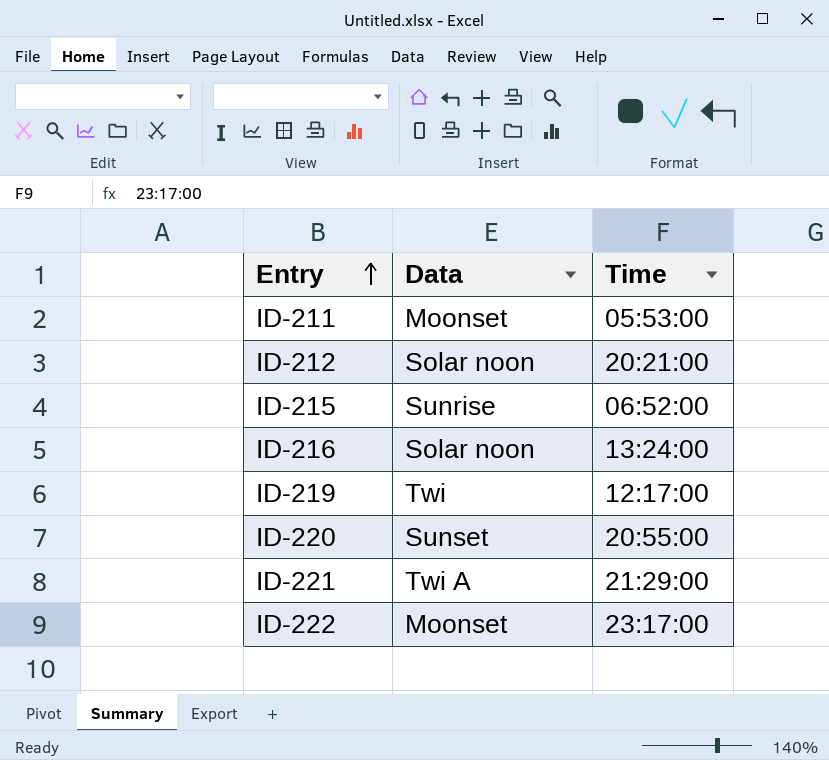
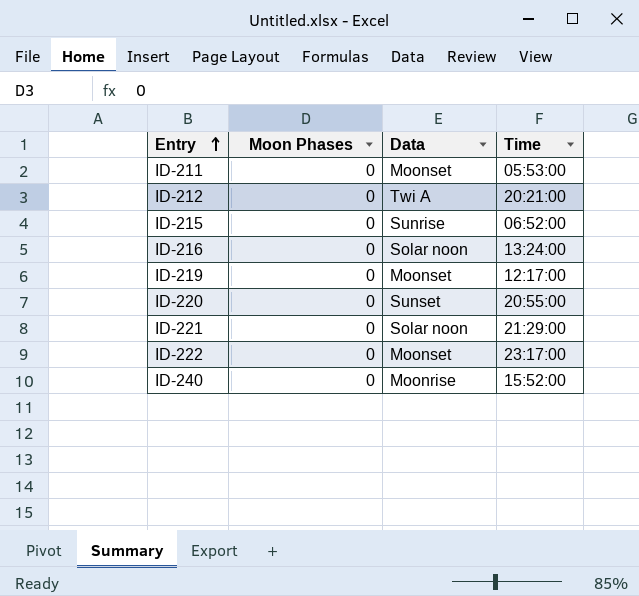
column Moon Phases | position: none -> 2
ID-212 | Data: Solar noon -> Twi A
ID-219 | Data: Twi -> Moonset
ID-221 | Data: Twi A -> Solar noon
row ID-240: none -> 0 | Moonrise | 15:52:00

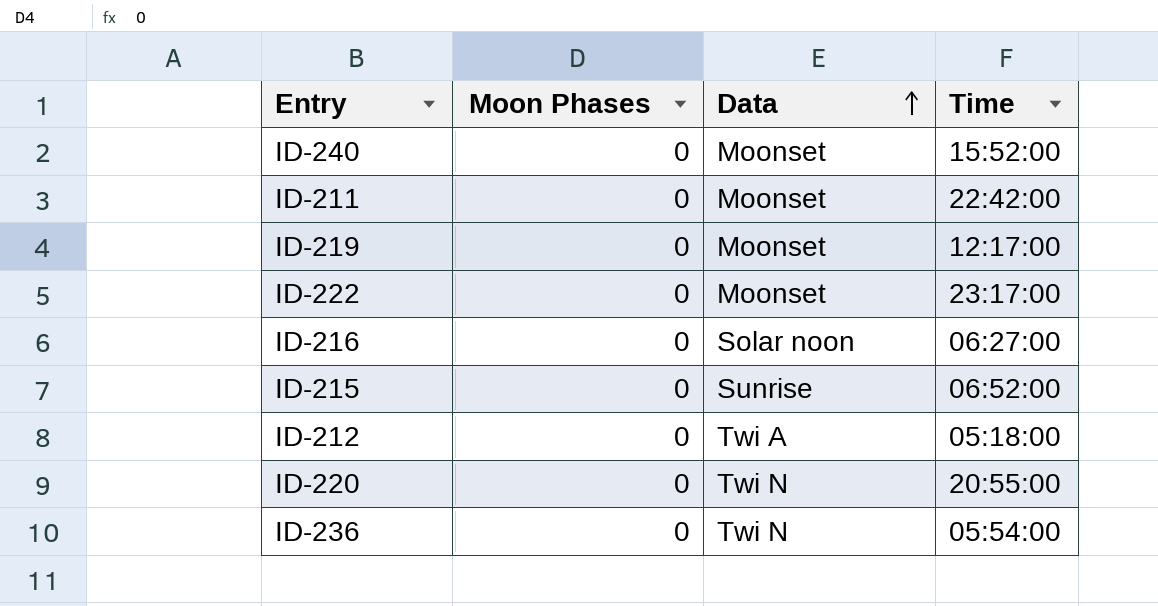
row order: Entry ascending -> Data ascending
row ID-221: 0 | Solar noon | 21:29:00 -> none
ID-240 | Data: Moonrise -> Moonset
ID-211 | Time: 05:53:00 -> 22:42:00
ID-216 | Time: 13:24:00 -> 06:27:00
ID-212 | Time: 20:21:00 -> 05:18:00
ID-220 | Data: Sunset -> Twi N
row ID-236: none -> 0 | Twi N | 05:54:00

